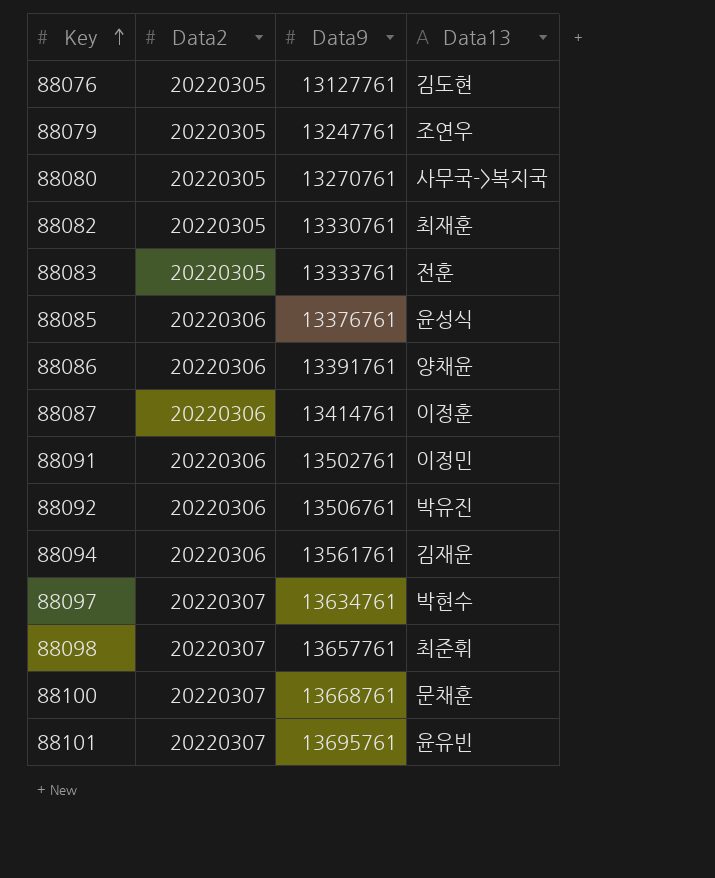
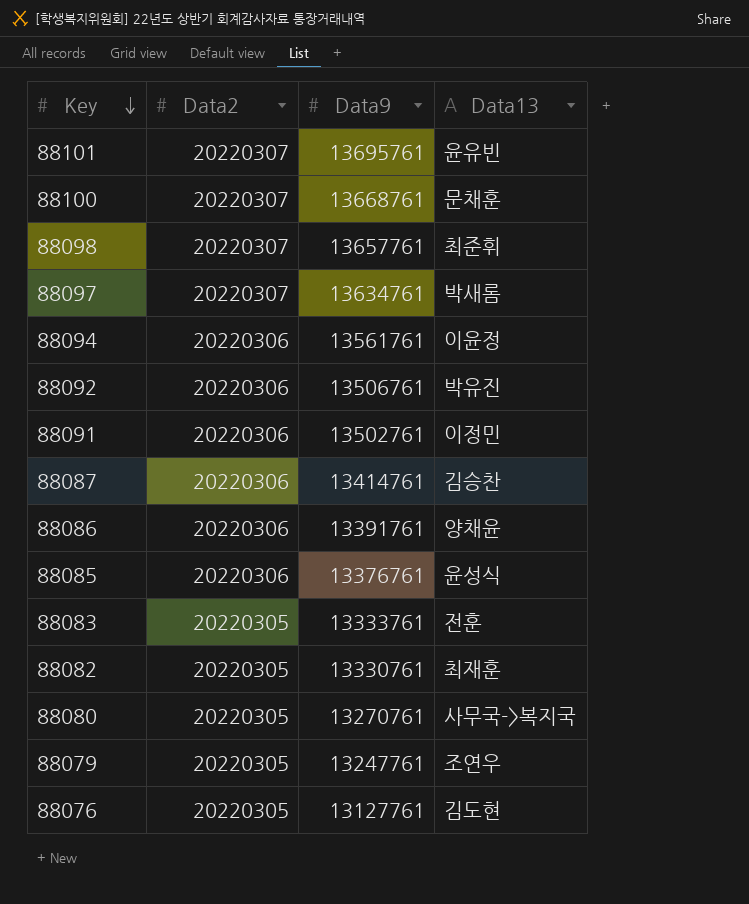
row order: Key ascending -> Key descending
88097 | Data13: 박현수 -> 박새롬
88094 | Data13: 김재윤 -> 이윤정
88087 | Data13: 이정훈 -> 김승찬

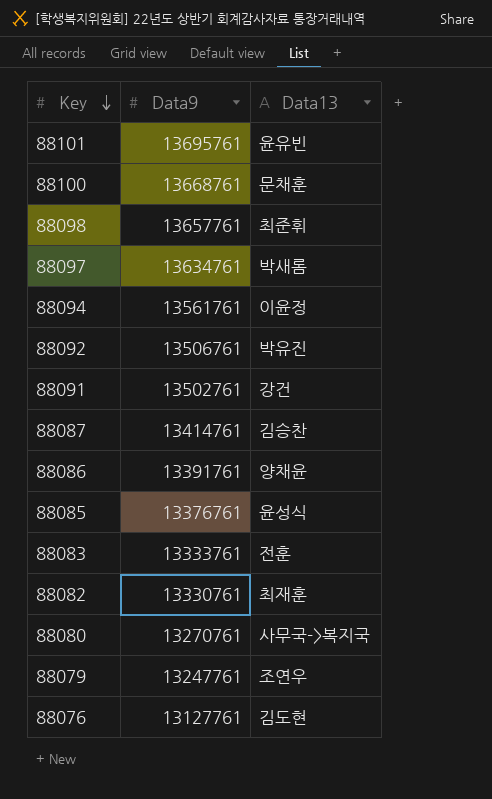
column Data2 | position: 2 -> none
88091 | Data13: 이정민 -> 강건

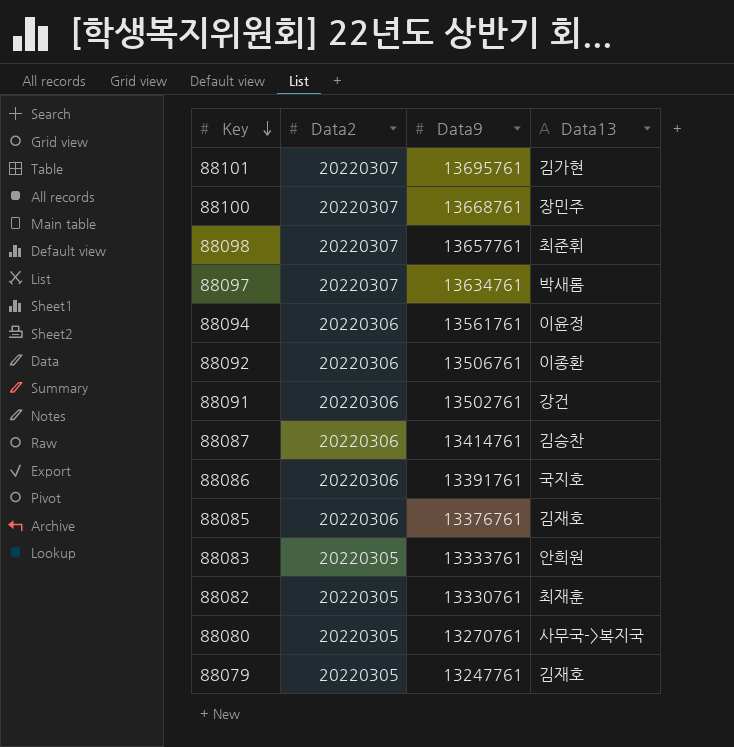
column Data2 | position: none -> 2
row 88076: 13127761 | 김도현 -> none
88101 | Data13: 윤유빈 -> 김가현
88100 | Data13: 문채훈 -> 장민주
88092 | Data13: 박유진 -> 이종환
88086 | Data13: 양채윤 -> 국지호
88085 | Data13: 윤성식 -> 김재호
88083 | Data13: 전훈 -> 안희원
88079 | Data13: 조연우 -> 김재호

